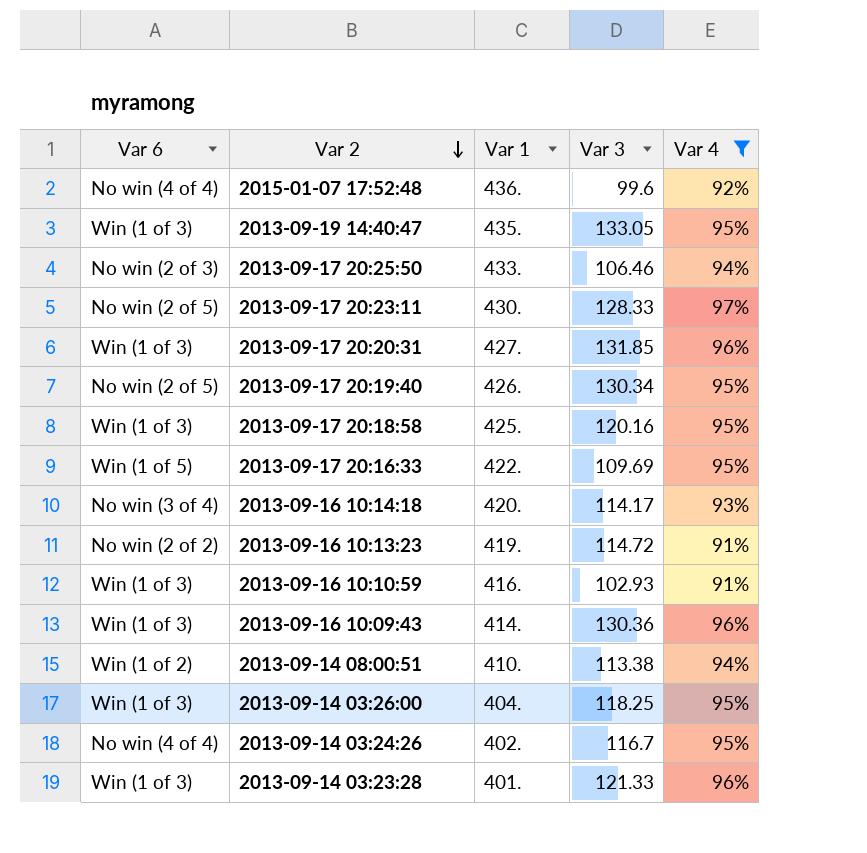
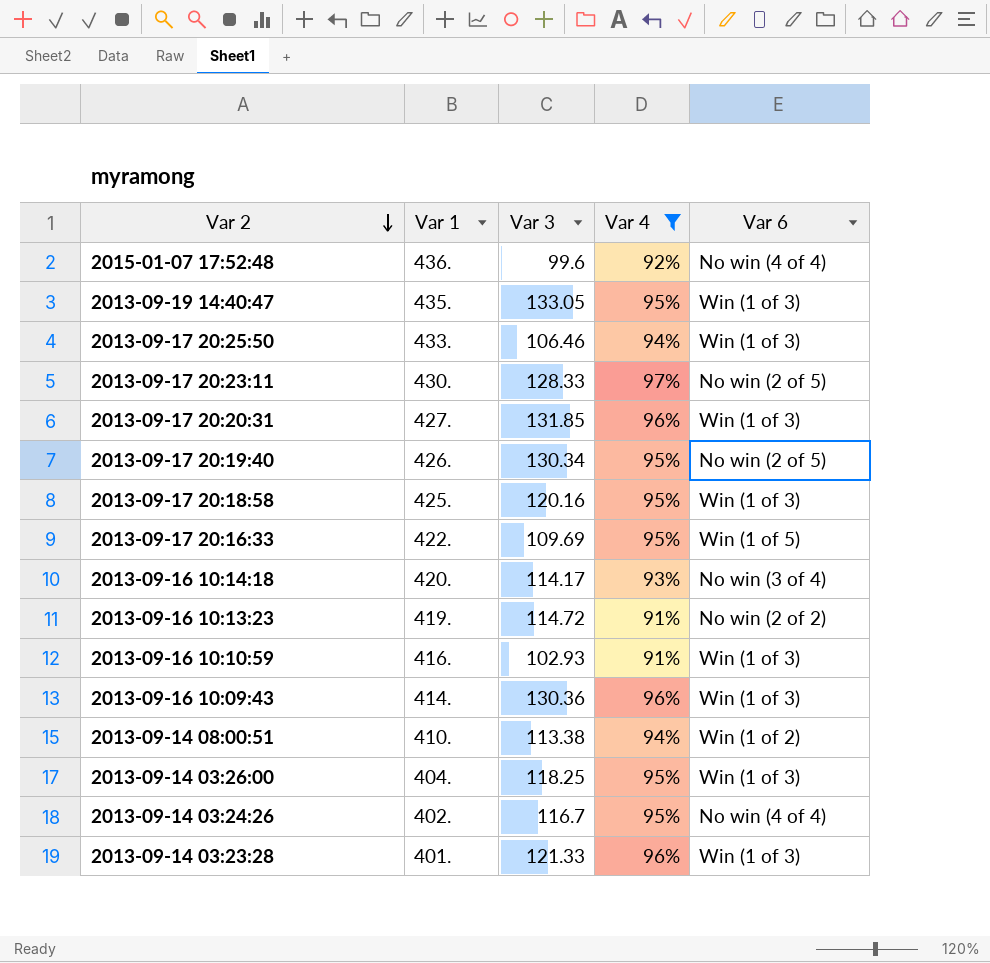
column Var 6 | position: 1 -> 5
2013-09-17 20:25:50 | Var 6: No win (2 of 3) -> Win (1 of 3)

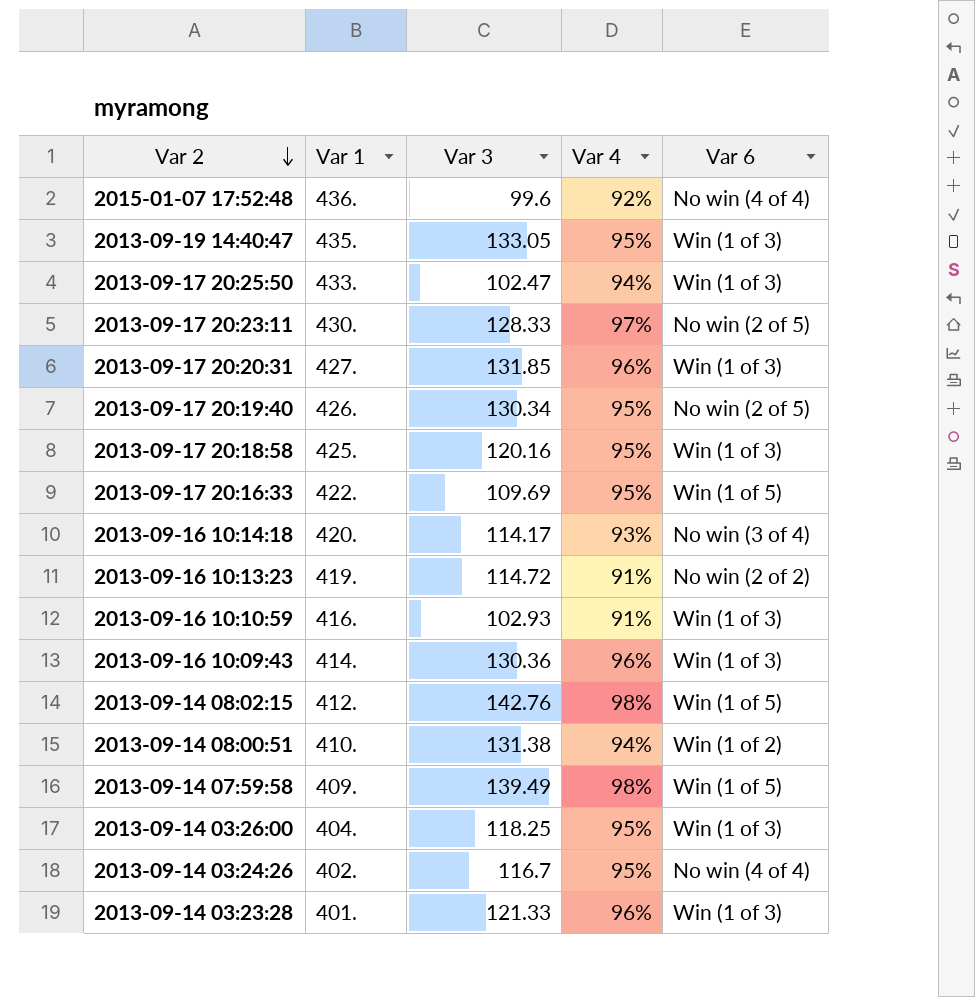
filter: Var 4 != 98% -> none
2013-09-17 20:25:50 | Var 3: 106.46 -> 102.47
2013-09-14 08:00:51 | Var 3: 113.38 -> 131.38

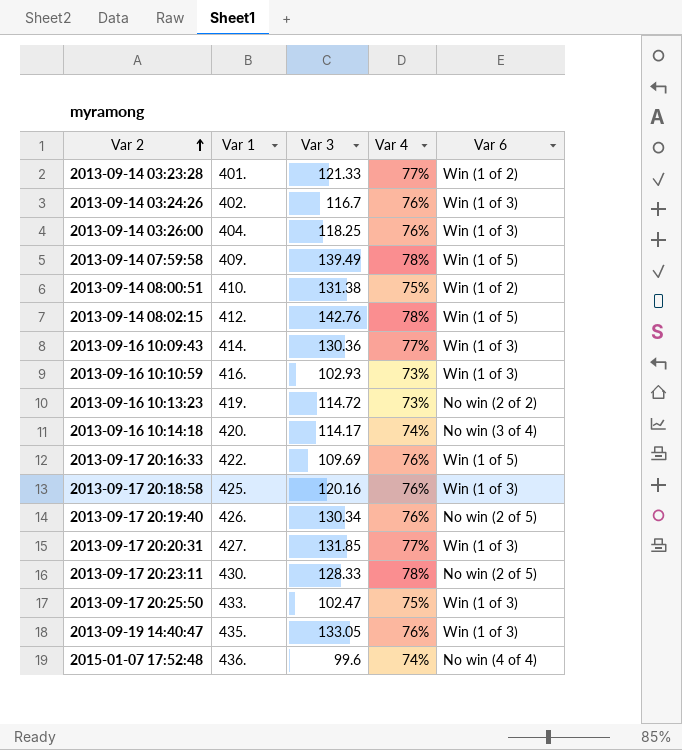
row order: Var 2 descending -> Var 2 ascending
2013-09-14 03:23:28 | Var 4: 96% -> 77%
2013-09-14 03:23:28 | Var 6: Win (1 of 3) -> Win (1 of 2)
2013-09-14 03:24:26 | Var 4: 95% -> 76%
2013-09-14 03:24:26 | Var 6: No win (4 of 4) -> Win (1 of 3)
2013-09-14 03:26:00 | Var 4: 95% -> 76%
2013-09-14 07:59:58 | Var 4: 98% -> 78%
2013-09-14 08:00:51 | Var 4: 94% -> 75%
2013-09-14 08:02:15 | Var 4: 98% -> 78%
2013-09-16 10:09:43 | Var 4: 96% -> 77%
2013-09-16 10:10:59 | Var 4: 91% -> 73%
2013-09-16 10:13:23 | Var 4: 91% -> 73%
2013-09-16 10:14:18 | Var 4: 93% -> 74%
2013-09-17 20:16:33 | Var 4: 95% -> 76%
2013-09-17 20:18:58 | Var 4: 95% -> 76%
2013-09-17 20:19:40 | Var 4: 95% -> 76%
2013-09-17 20:20:31 | Var 4: 96% -> 77%
2013-09-17 20:23:11 | Var 4: 97% -> 78%
2013-09-17 20:25:50 | Var 4: 94% -> 75%
2013-09-19 14:40:47 | Var 4: 95% -> 76%
2015-01-07 17:52:48 | Var 4: 92% -> 74%

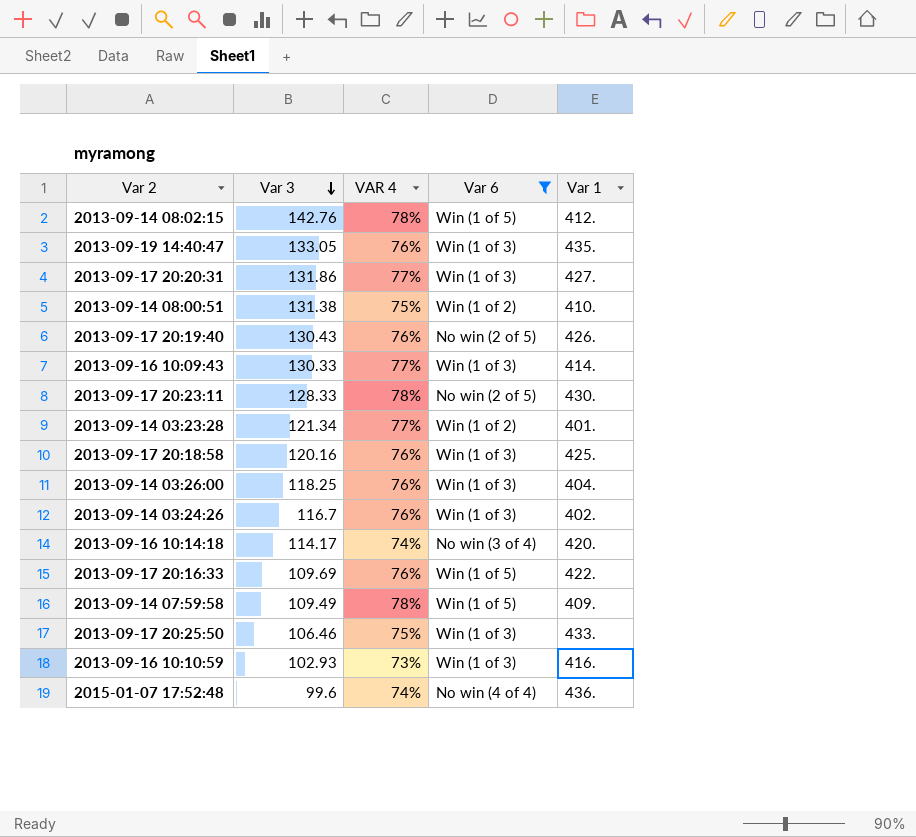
filter: none -> Var 6 != No win (2 of 2)
row order: Var 2 ascending -> Var 3 descending
column name: Var 4 -> VAR 4
column Var 1 | position: 2 -> 5
2013-09-17 20:20:31 | Var 3: 131.85 -> 131.86
2013-09-17 20:19:40 | Var 3: 130.34 -> 130.43
2013-09-16 10:09:43 | Var 3: 130.36 -> 130.33
2013-09-14 03:23:28 | Var 3: 121.33 -> 121.34
2013-09-14 07:59:58 | Var 3: 139.49 -> 109.49
2013-09-17 20:25:50 | Var 3: 102.47 -> 106.46

